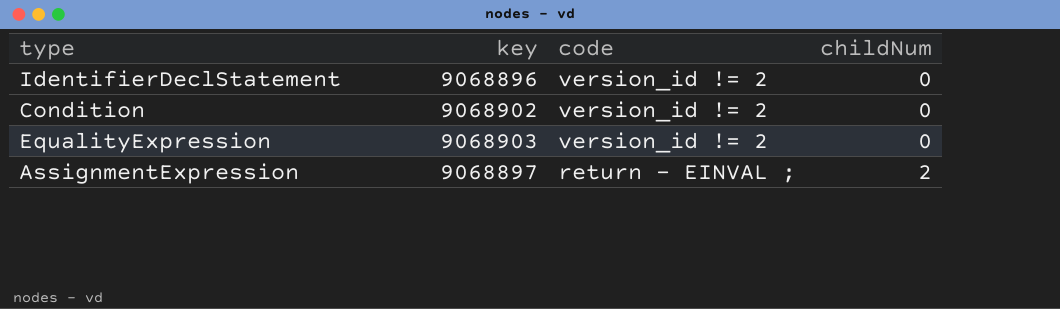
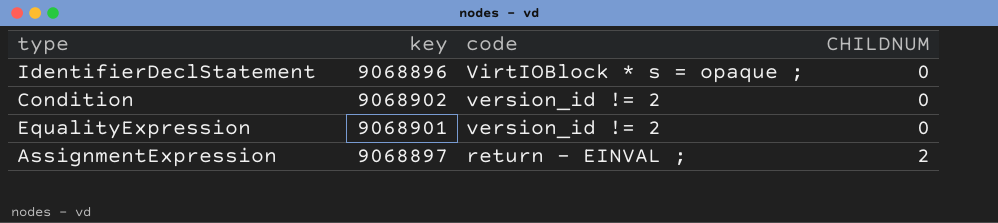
column name: childNum -> CHILDNUM
IdentifierDeclStatement | code: version_id != 2 -> VirtIOBlock * s = opaque ;
EqualityExpression | key: 9068903 -> 9068901

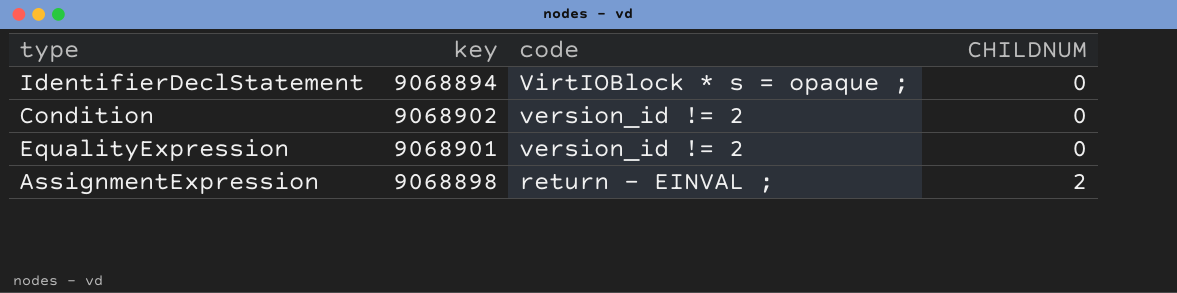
IdentifierDeclStatement | key: 9068896 -> 9068894
AssignmentExpression | key: 9068897 -> 9068898

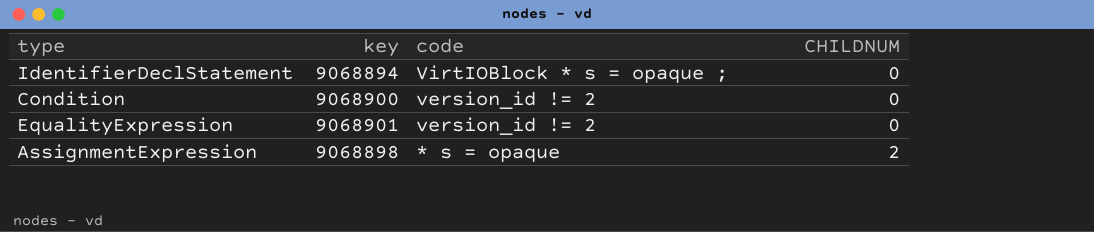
Condition | key: 9068902 -> 9068900
AssignmentExpression | code: return - EINVAL ; -> * s = opaque

